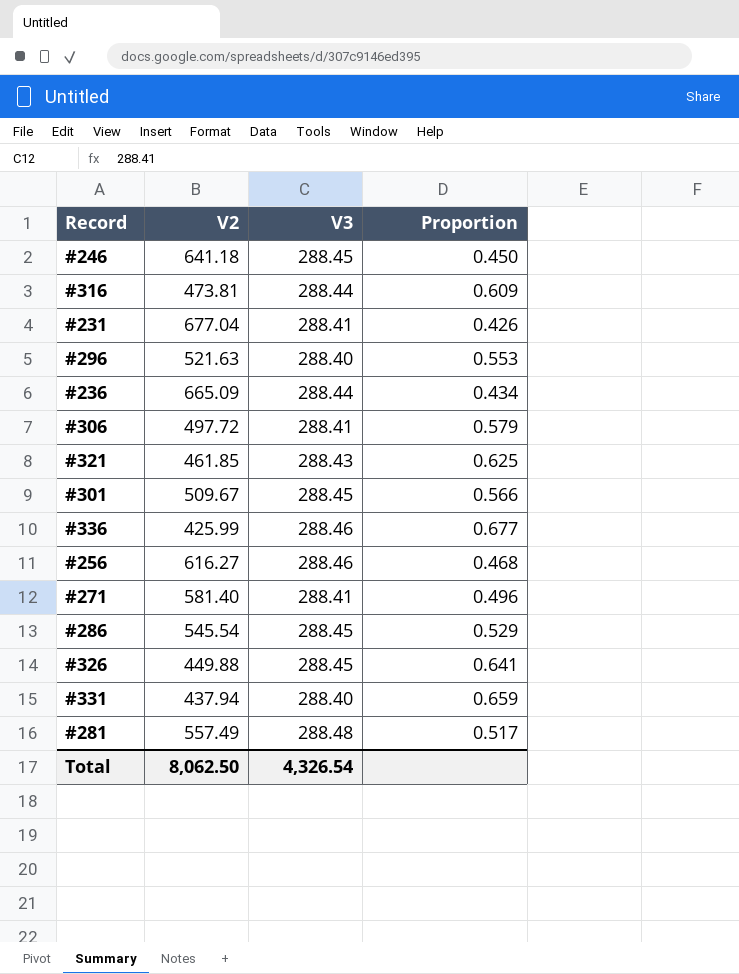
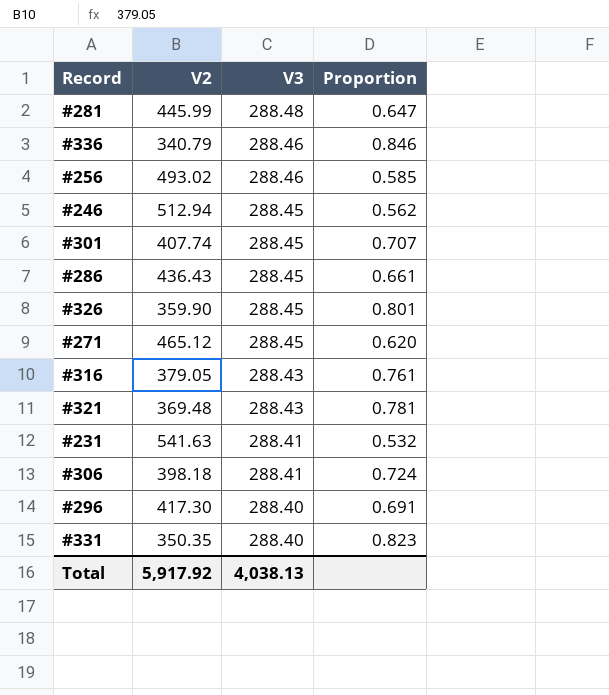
row order: none -> V3 descending
row #236: 665.09 | 288.44 | 0.434 -> none
#281 | V2: 557.49 -> 445.99
#281 | Proportion: 0.517 -> 0.647
#336 | V2: 425.99 -> 340.79
#336 | Proportion: 0.677 -> 0.846
#256 | V2: 616.27 -> 493.02
#256 | Proportion: 0.468 -> 0.585
#246 | V2: 641.18 -> 512.94
#246 | Proportion: 0.450 -> 0.562
#301 | V2: 509.67 -> 407.74
#301 | Proportion: 0.566 -> 0.707
#286 | V2: 545.54 -> 436.43
#286 | Proportion: 0.529 -> 0.661
#326 | V2: 449.88 -> 359.90
#326 | Proportion: 0.641 -> 0.801
#271 | V2: 581.40 -> 465.12
#271 | V3: 288.41 -> 288.45
#271 | Proportion: 0.496 -> 0.620
#316 | V2: 473.81 -> 379.05
#316 | V3: 288.44 -> 288.43
#316 | Proportion: 0.609 -> 0.761
#321 | V2: 461.85 -> 369.48
#321 | Proportion: 0.625 -> 0.781
#231 | V2: 677.04 -> 541.63
#231 | Proportion: 0.426 -> 0.532
#306 | V2: 497.72 -> 398.18
#306 | Proportion: 0.579 -> 0.724
#296 | V2: 521.63 -> 417.30
#296 | Proportion: 0.553 -> 0.691
#331 | V2: 437.94 -> 350.35
#331 | Proportion: 0.659 -> 0.823
Total | V2: 8,062.50 -> 5,917.92
Total | V3: 4,326.54 -> 4,038.13

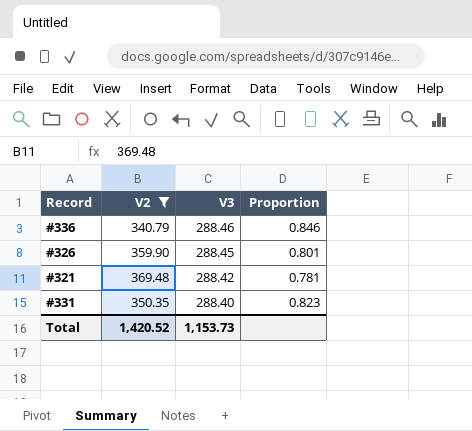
filter: none -> V2 <= 369.48
#321 | V3: 288.43 -> 288.42
Total | V2: 5,917.92 -> 1,420.52
Total | V3: 4,038.13 -> 1,153.73

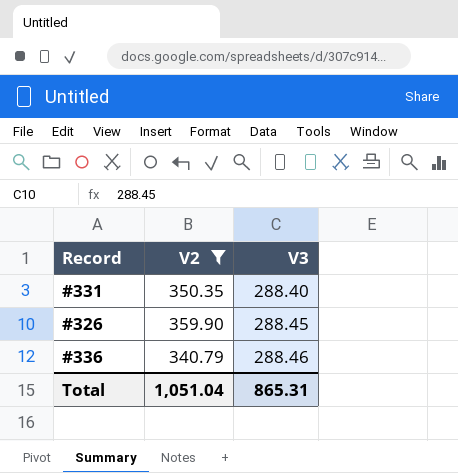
row order: V3 descending -> V3 ascending
column Proportion | formula: [V3] / [V2] -> none
row #321: 369.48 | 288.42 | 0.781 -> none
Total | V2: 1,420.52 -> 1,051.04
Total | V3: 1,153.73 -> 865.31

